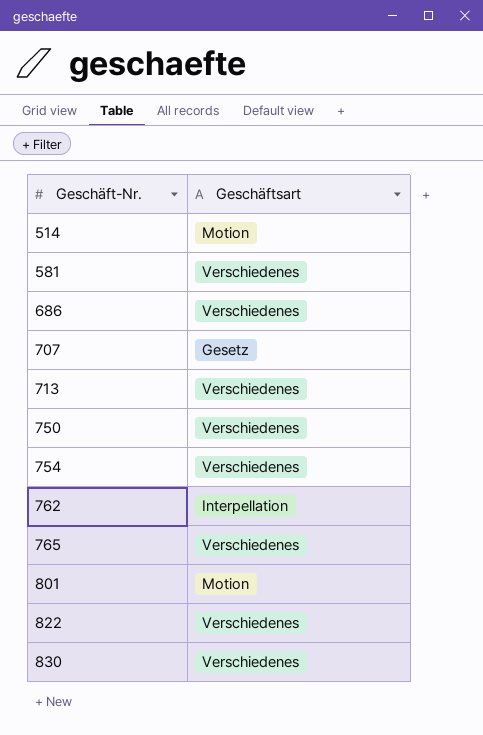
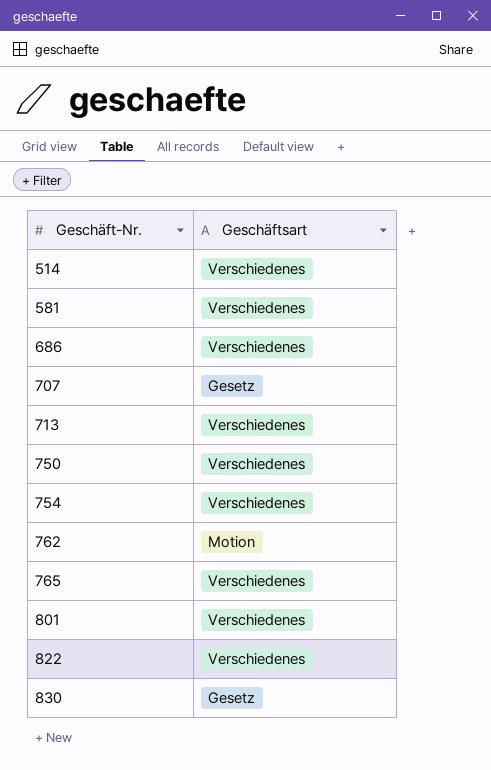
514 | Geschäftsart: Motion -> Verschiedenes
762 | Geschäftsart: Interpellation -> Motion
801 | Geschäftsart: Motion -> Verschiedenes
830 | Geschäftsart: Verschiedenes -> Gesetz

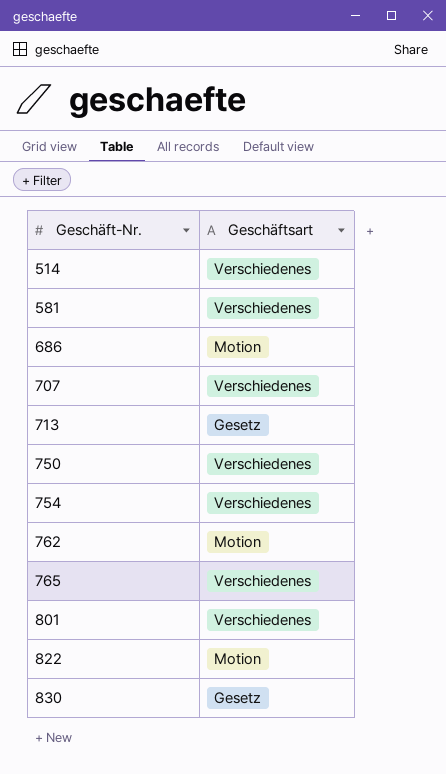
686 | Geschäftsart: Verschiedenes -> Motion
707 | Geschäftsart: Gesetz -> Verschiedenes
713 | Geschäftsart: Verschiedenes -> Gesetz
822 | Geschäftsart: Verschiedenes -> Motion

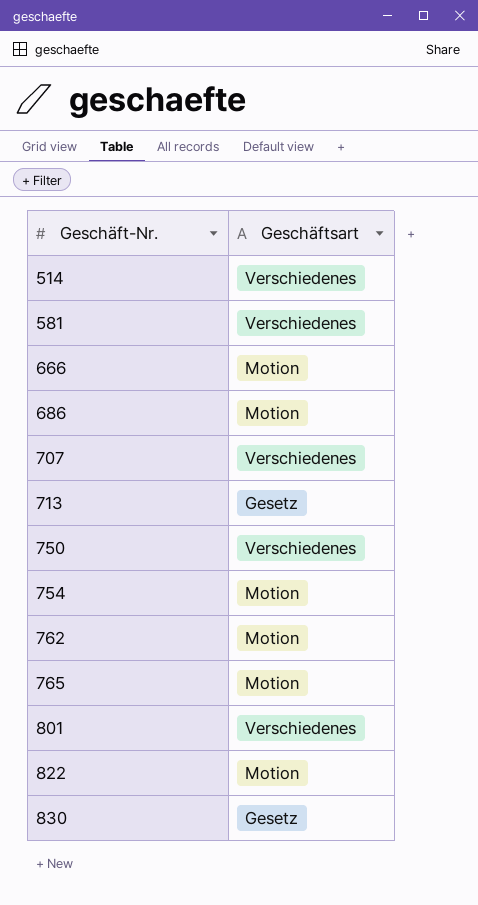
row 666: none -> Motion
754 | Geschäftsart: Verschiedenes -> Motion
765 | Geschäftsart: Verschiedenes -> Motion

